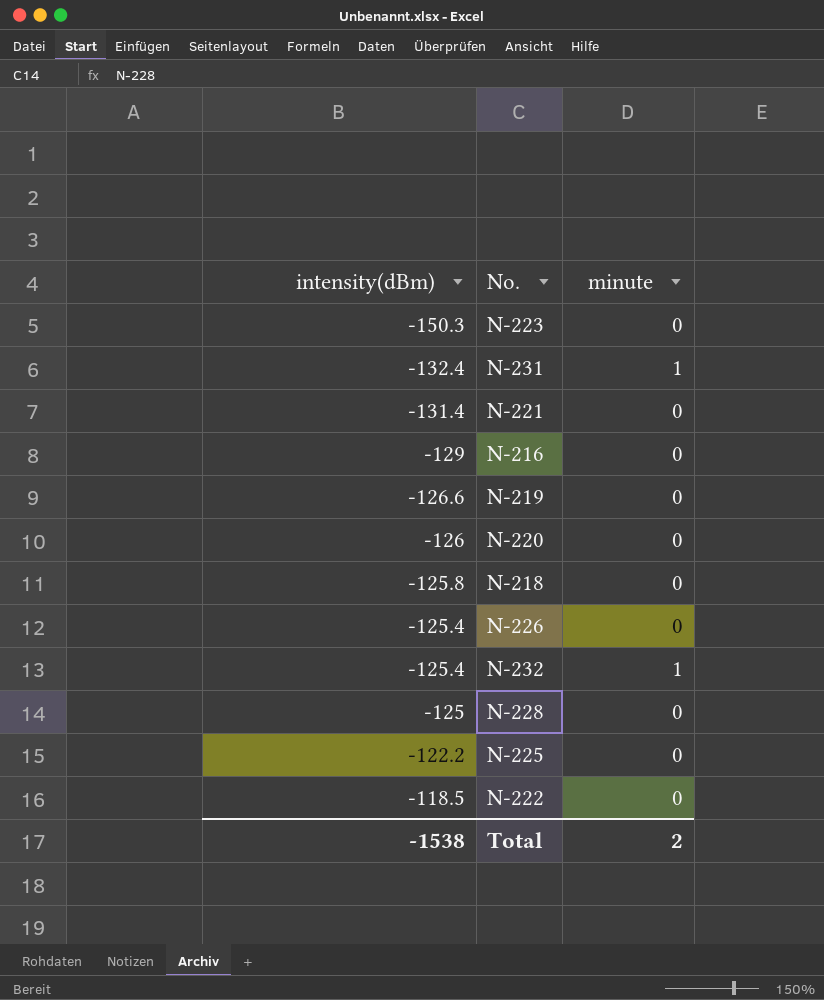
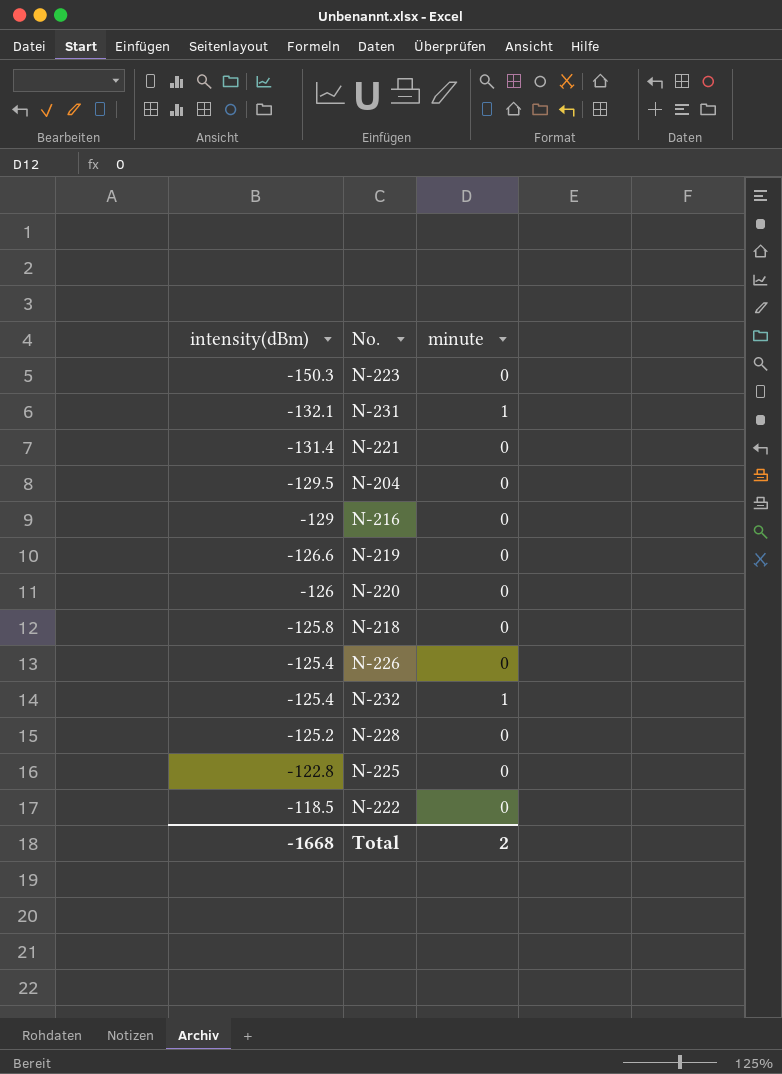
N-231 | intensity(dBm): -132.4 -> -132.1
row N-204: none -> -129.5 | 0
N-228 | intensity(dBm): -125 -> -125.2
N-225 | intensity(dBm): -122.2 -> -122.8
Total | intensity(dBm): -1538 -> -1668

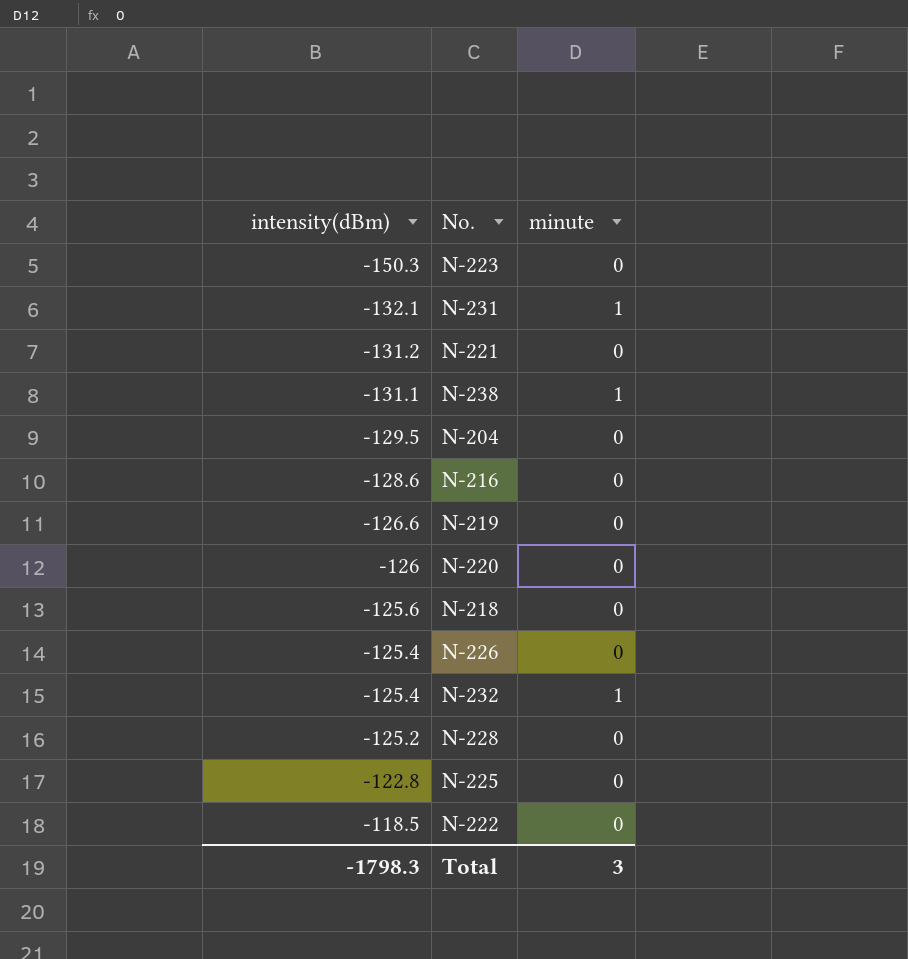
N-221 | intensity(dBm): -131.4 -> -131.2
row N-238: none -> -131.1 | 1
N-216 | intensity(dBm): -129 -> -128.6
N-218 | intensity(dBm): -125.8 -> -125.6
Total | intensity(dBm): -1668 -> -1798.3
Total | minute: 2 -> 3

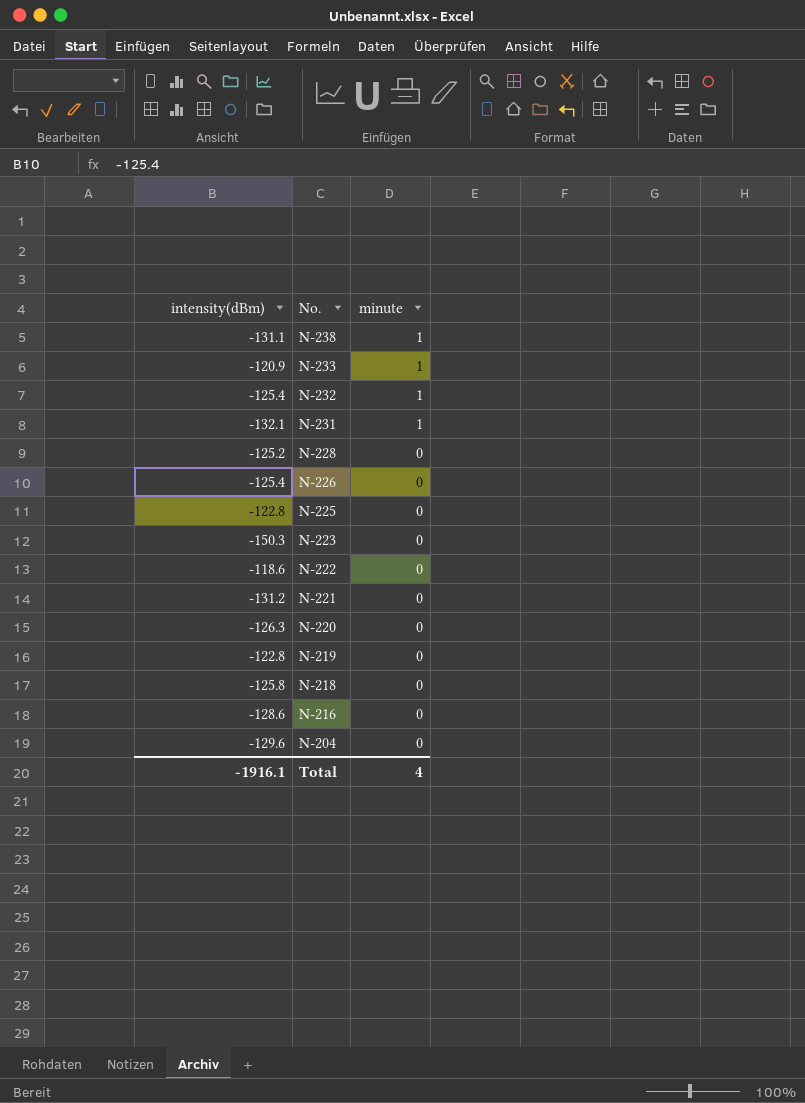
row order: intensity(dBm) ascending -> No. descending
row N-233: none -> -120.9 | 1
N-222 | intensity(dBm): -118.5 -> -118.6
N-220 | intensity(dBm): -126 -> -126.3
N-219 | intensity(dBm): -126.6 -> -122.8
N-218 | intensity(dBm): -125.6 -> -125.8
N-204 | intensity(dBm): -129.5 -> -129.6
Total | intensity(dBm): -1798.3 -> -1916.1
Total | minute: 3 -> 4

